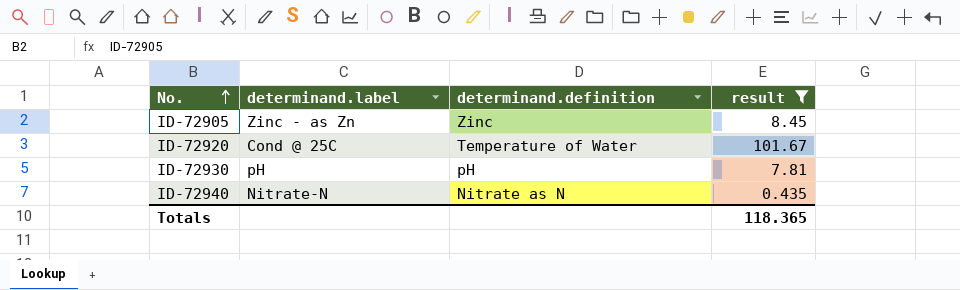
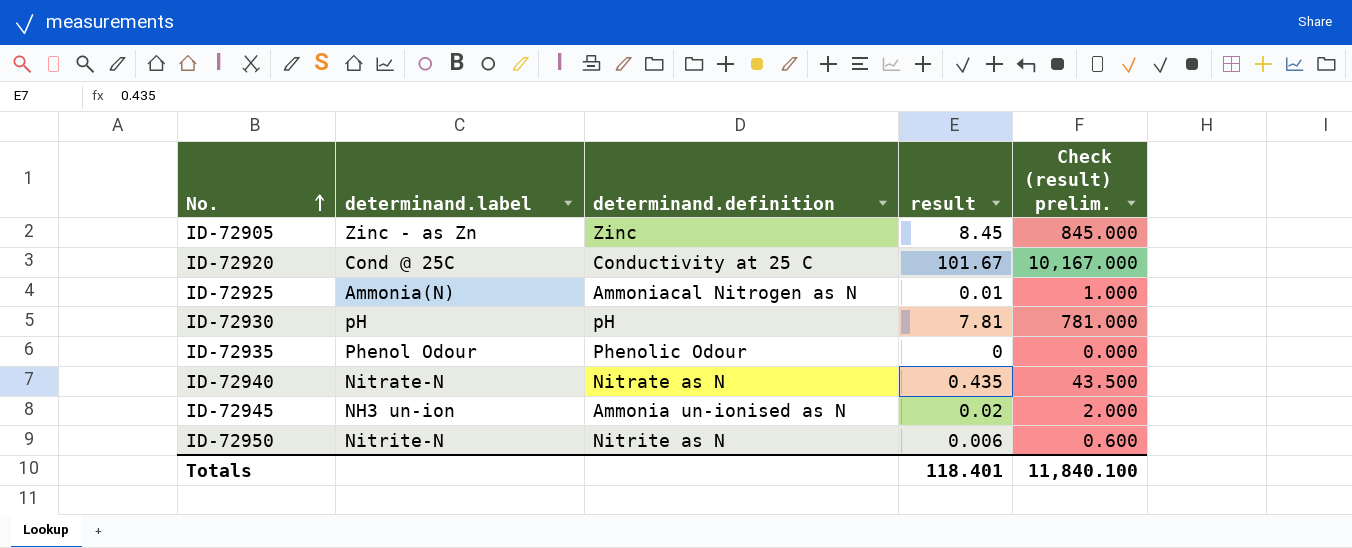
filter: result >= 0.435 -> none
column Check (result) prelim. | formula: none -> [result] * 100
ID-72920 | determinand.definition: Temperature of Water -> Conductivity at 25 C
Totals | result: 118.365 -> 118.401

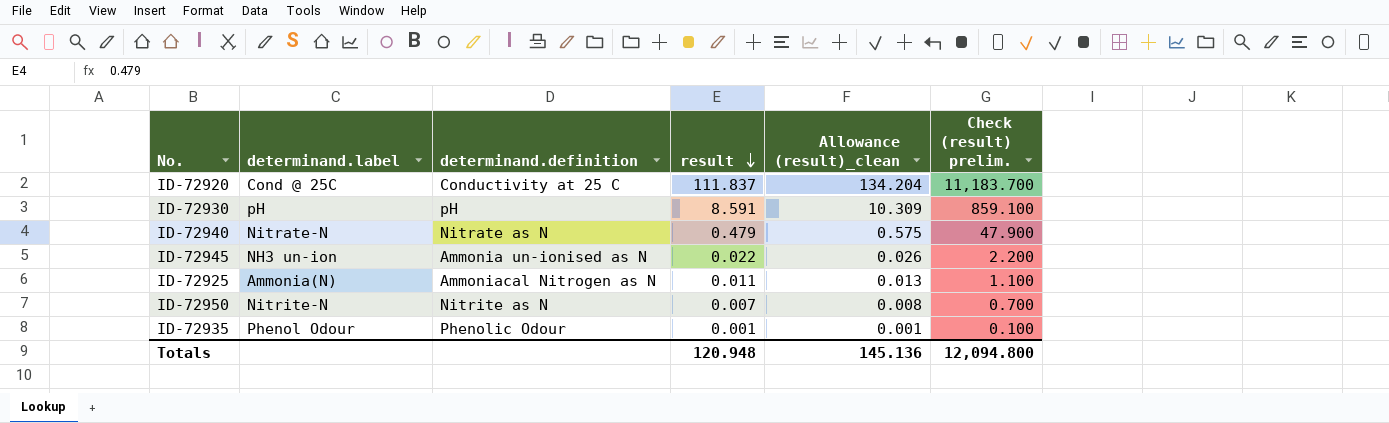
row order: No. ascending -> result descending
column Allowance (result)_clean | formula: none -> [result] * 1.2
row ID-72905: Zinc - as Zn | Zinc | 8.45 | 845.000 -> none
ID-72920 | result: 101.67 -> 111.837
ID-72920 | Check (result) prelim.: 10,167.000 -> 11,183.700
ID-72930 | result: 7.81 -> 8.591
ID-72930 | Check (result) prelim.: 781.000 -> 859.100
ID-72940 | result: 0.435 -> 0.479
ID-72940 | Check (result) prelim.: 43.500 -> 47.900
ID-72945 | result: 0.02 -> 0.022
ID-72945 | Check (result) prelim.: 2.000 -> 2.200
ID-72925 | result: 0.01 -> 0.011
ID-72925 | Check (result) prelim.: 1.000 -> 1.100
ID-72950 | result: 0.006 -> 0.007
ID-72950 | Check (result) prelim.: 0.600 -> 0.700
ID-72935 | result: 0 -> 0.001
ID-72935 | Check (result) prelim.: 0.000 -> 0.100
Totals | result: 118.401 -> 120.948
Totals | Check (result) prelim.: 11,840.100 -> 12,094.800

